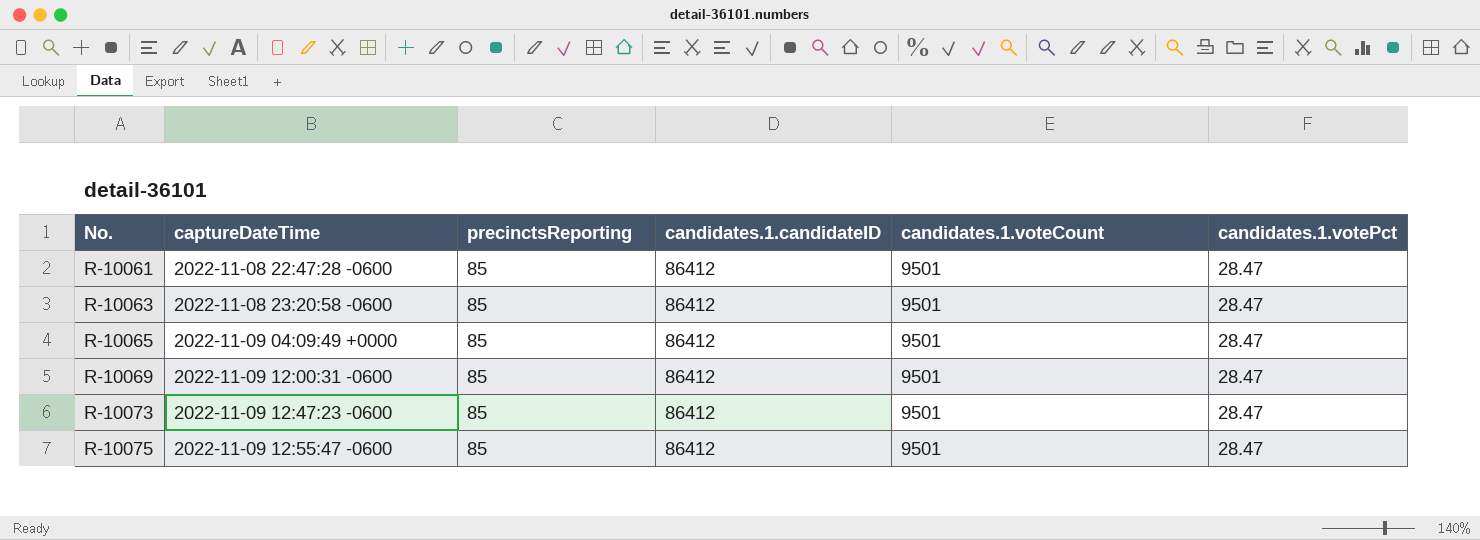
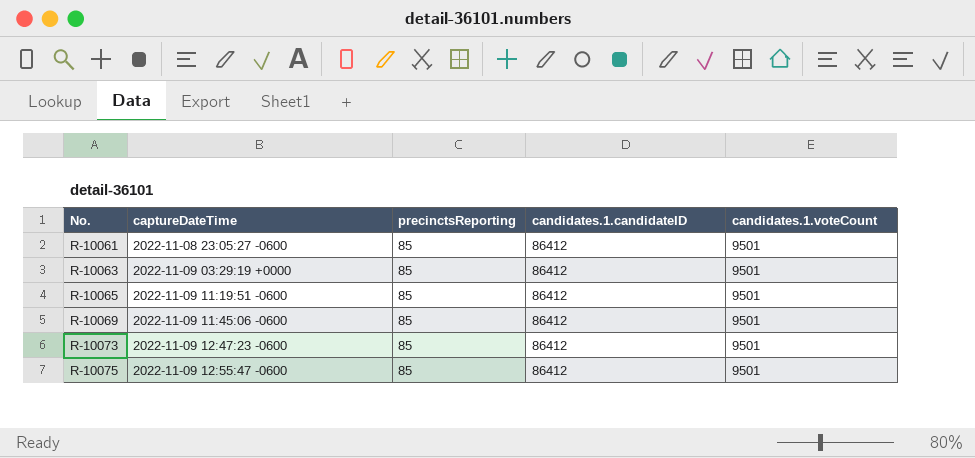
column candidates.1.votePct | position: 6 -> none
R-10061 | captureDateTime: 2022-11-08 22:47:28 -0600 -> 2022-11-08 23:05:27 -0600
R-10063 | captureDateTime: 2022-11-08 23:20:58 -0600 -> 2022-11-09 03:29:19 +0000
R-10065 | captureDateTime: 2022-11-09 04:09:49 +0000 -> 2022-11-09 11:19:51 -0600
R-10069 | captureDateTime: 2022-11-09 12:00:31 -0600 -> 2022-11-09 11:45:06 -0600

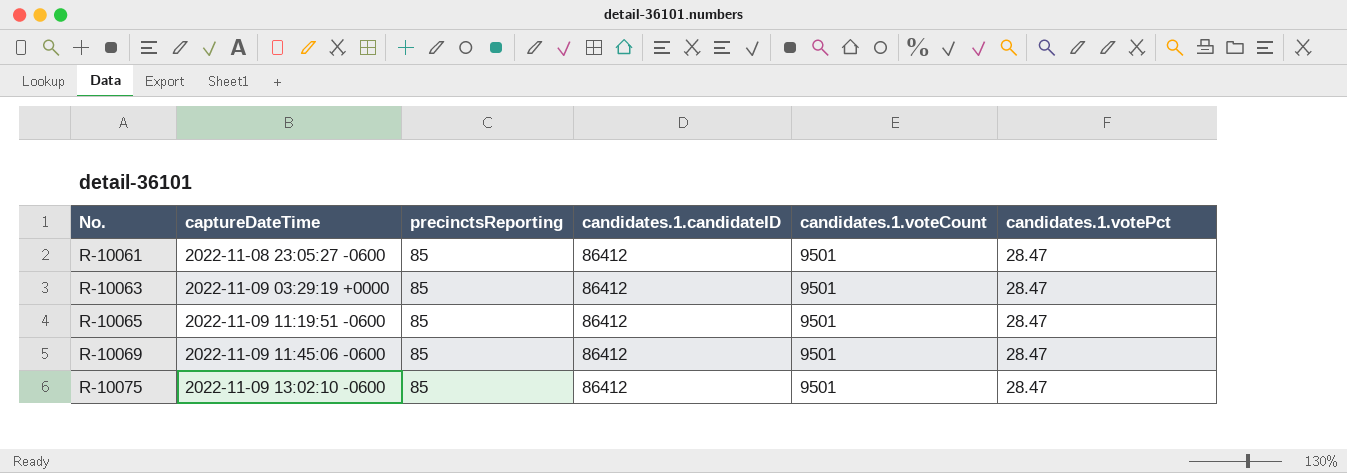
column candidates.1.votePct | position: none -> 6
row R-10073: 2022-11-09 12:47:23 -0600 | 85 | 86412 | 9501 -> none
R-10075 | captureDateTime: 2022-11-09 12:55:47 -0600 -> 2022-11-09 13:02:10 -0600

